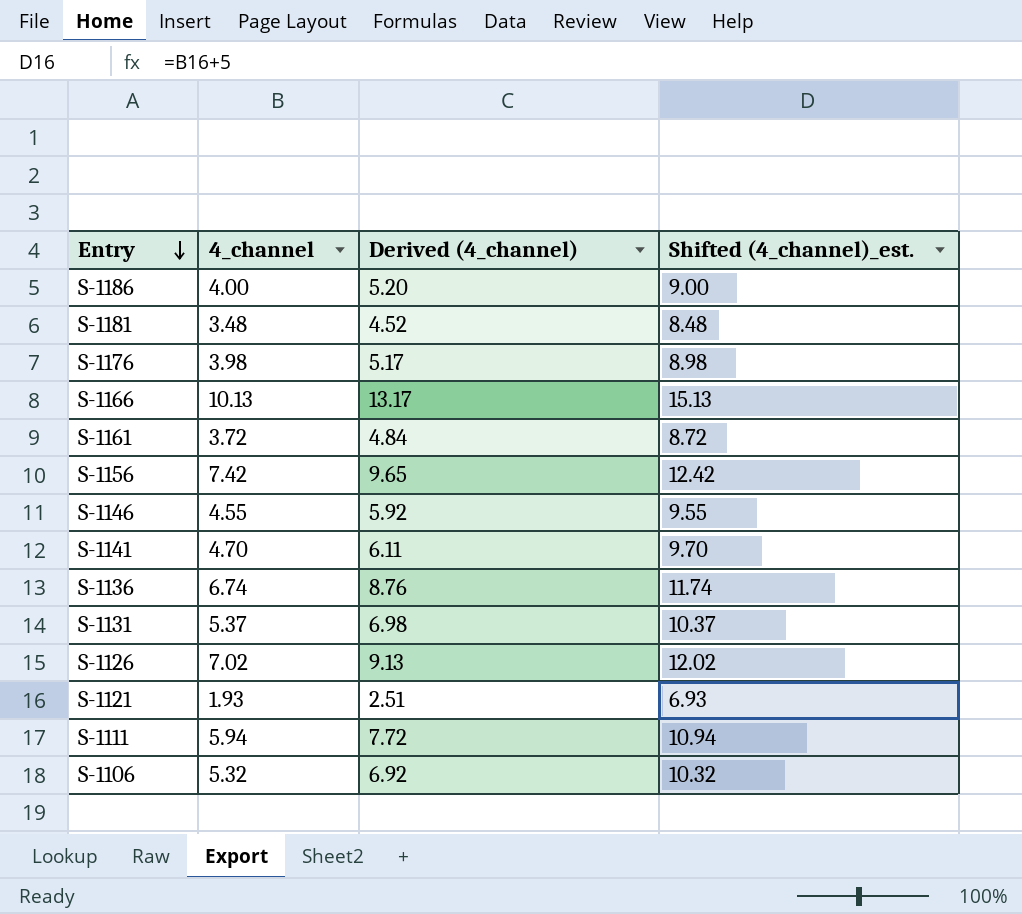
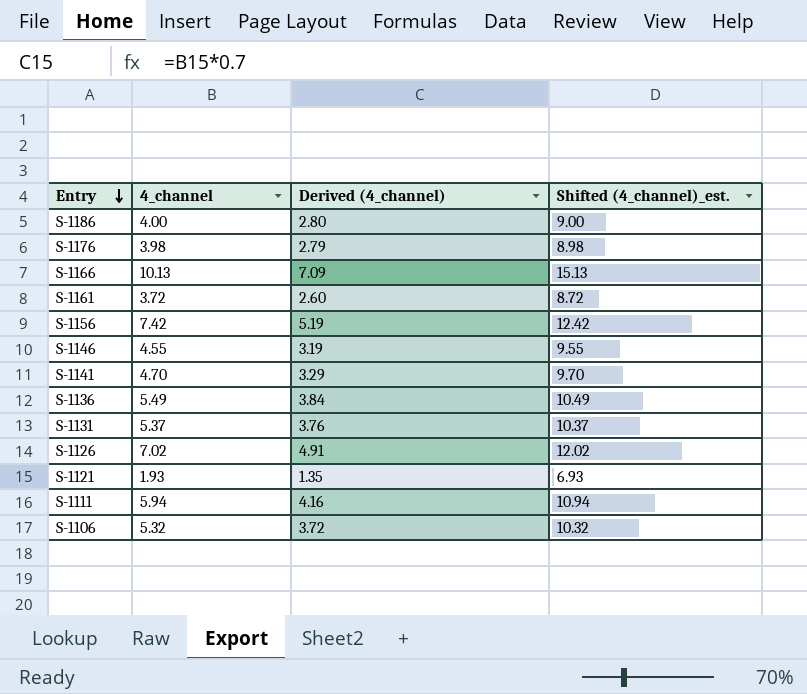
column Derived (4_channel) | formula: [4_channel] * 1.3 -> [4_channel] * 0.7
row S-1181: 3.48 | 4.52 | 8.48 -> none
S-1136 | 4_channel: 6.74 -> 5.49
S-1136 | Shifted (4_channel)_est.: 11.74 -> 10.49

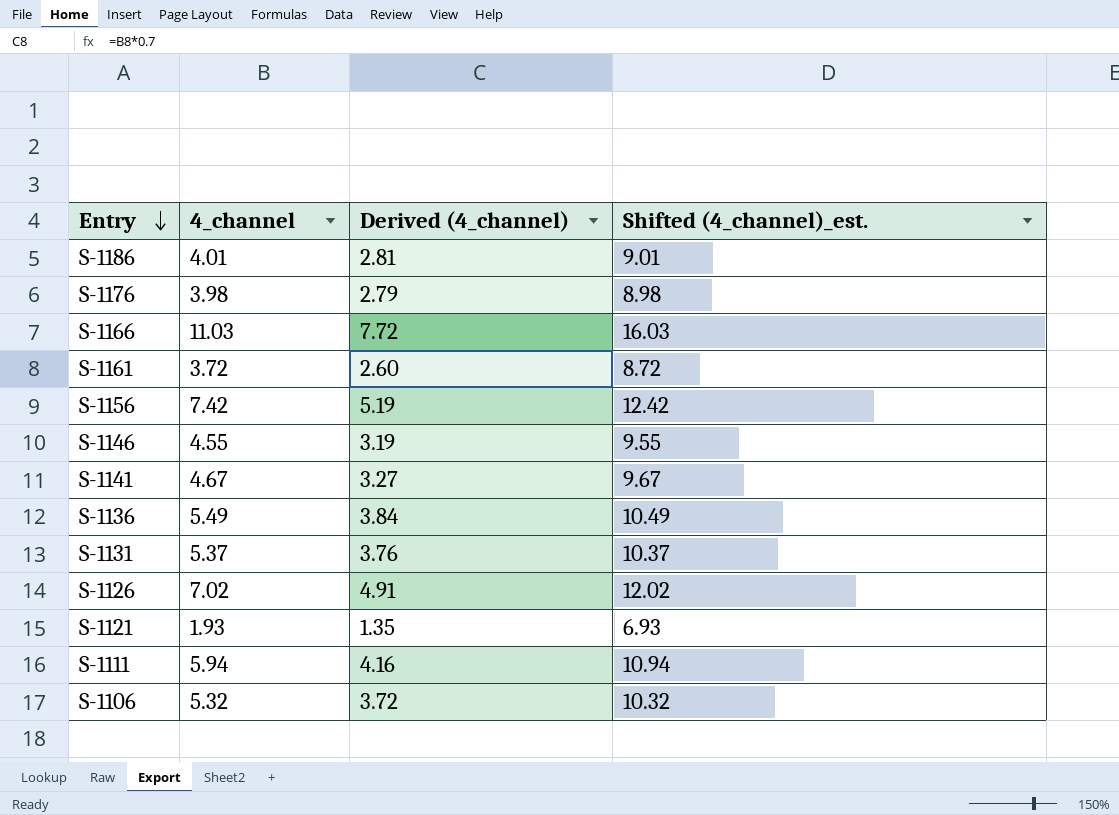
S-1186 | 4_channel: 4.00 -> 4.01
S-1186 | Derived (4_channel): 2.80 -> 2.81
S-1186 | Shifted (4_channel)_est.: 9.00 -> 9.01
S-1166 | 4_channel: 10.13 -> 11.03
S-1166 | Derived (4_channel): 7.09 -> 7.72
S-1166 | Shifted (4_channel)_est.: 15.13 -> 16.03
S-1141 | 4_channel: 4.70 -> 4.67
S-1141 | Derived (4_channel): 3.29 -> 3.27
S-1141 | Shifted (4_channel)_est.: 9.70 -> 9.67

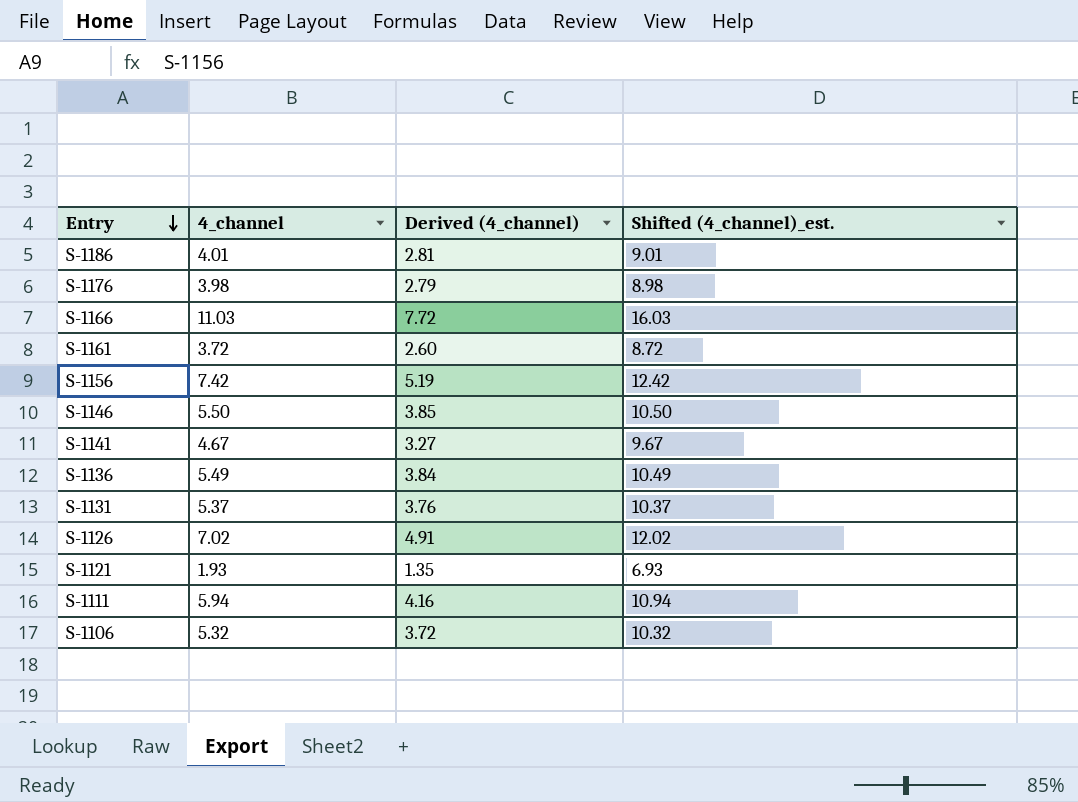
S-1146 | 4_channel: 4.55 -> 5.50
S-1146 | Derived (4_channel): 3.19 -> 3.85
S-1146 | Shifted (4_channel)_est.: 9.55 -> 10.50

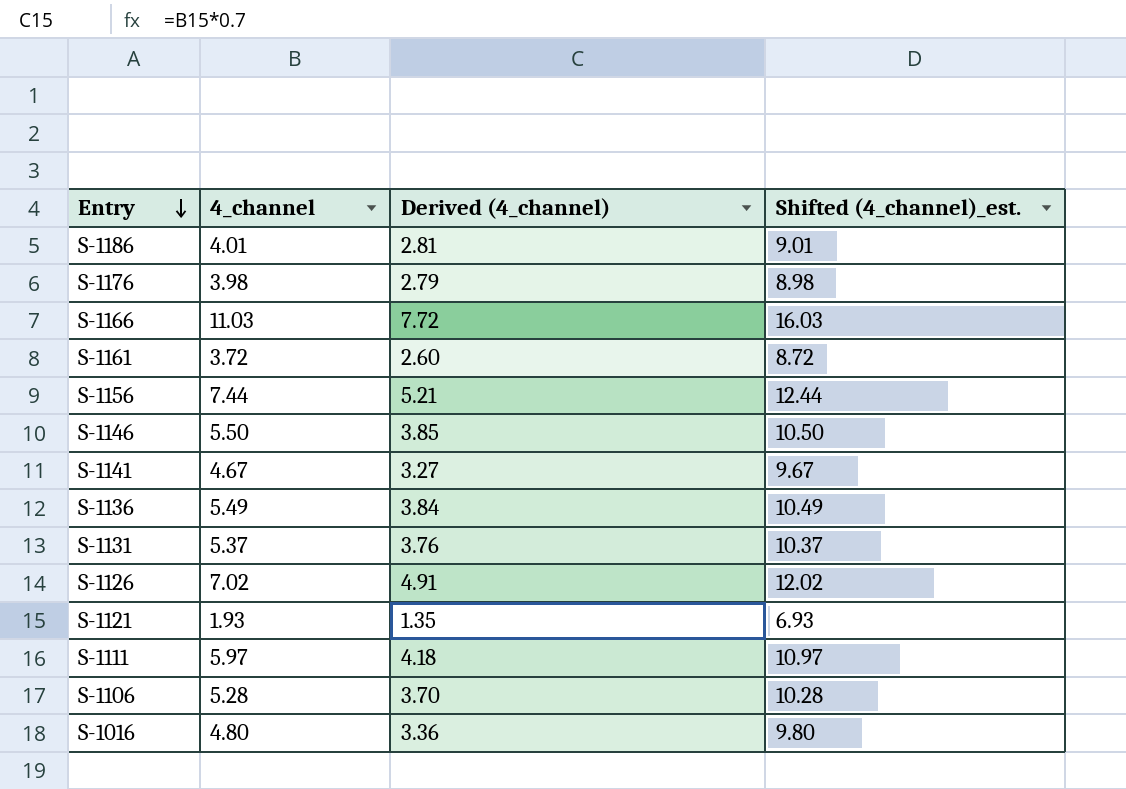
S-1156 | 4_channel: 7.42 -> 7.44
S-1156 | Derived (4_channel): 5.19 -> 5.21
S-1156 | Shifted (4_channel)_est.: 12.42 -> 12.44
S-1111 | 4_channel: 5.94 -> 5.97
S-1111 | Derived (4_channel): 4.16 -> 4.18
S-1111 | Shifted (4_channel)_est.: 10.94 -> 10.97
S-1106 | 4_channel: 5.32 -> 5.28
S-1106 | Derived (4_channel): 3.72 -> 3.70
S-1106 | Shifted (4_channel)_est.: 10.32 -> 10.28
row S-1016: none -> 4.80 | 3.36 | 9.80

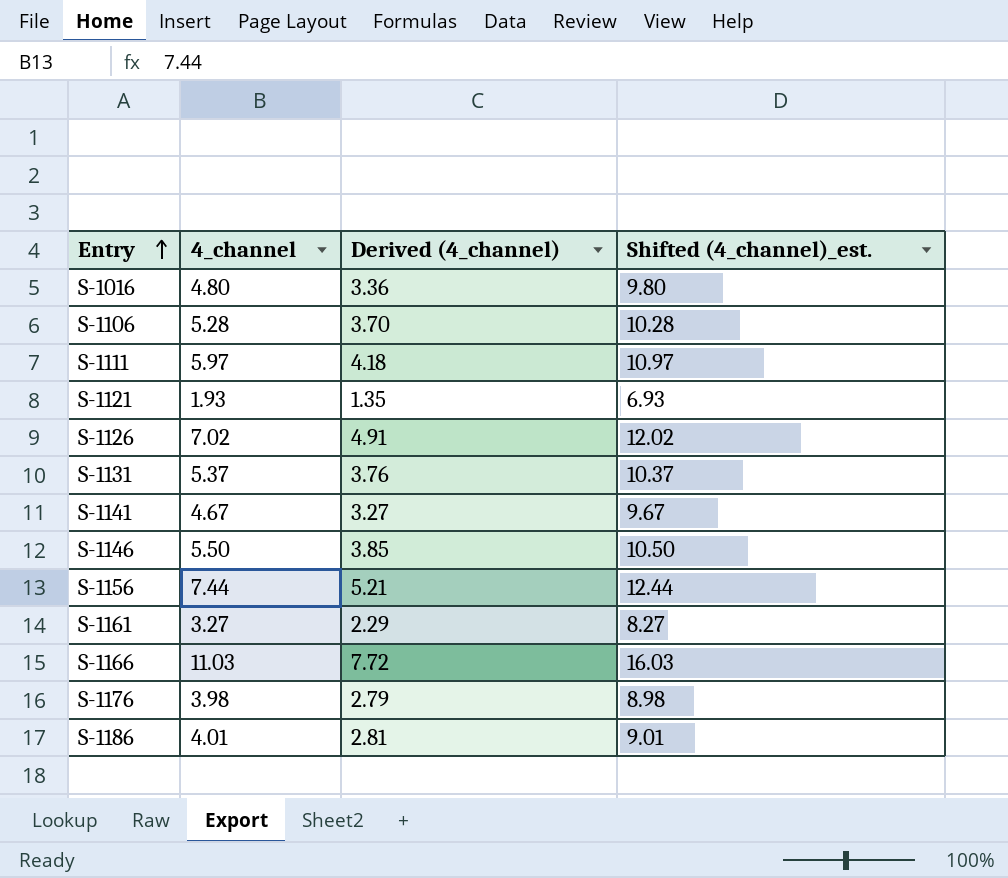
row order: Entry descending -> Entry ascending
row S-1136: 5.49 | 3.84 | 10.49 -> none
S-1161 | 4_channel: 3.72 -> 3.27
S-1161 | Derived (4_channel): 2.60 -> 2.29
S-1161 | Shifted (4_channel)_est.: 8.72 -> 8.27

